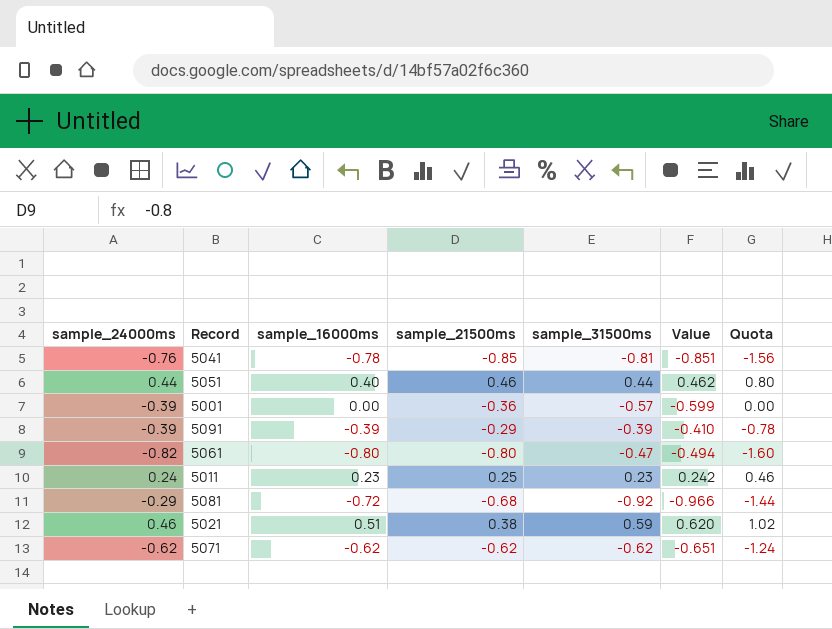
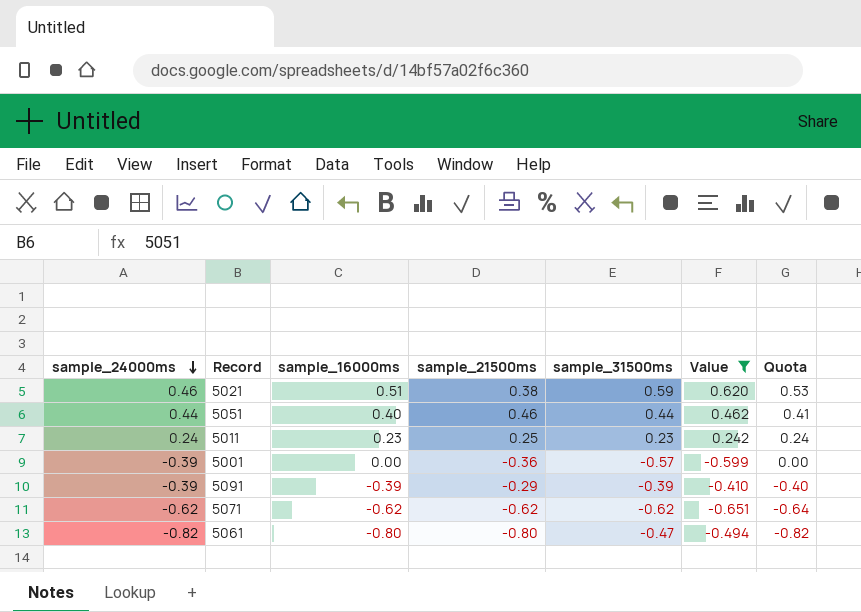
filter: none -> Value >= -0.651
row order: none -> sample_24000ms descending
column Quota | formula: [sample_16000ms] * 2 -> [sample_16000ms] * 1.03

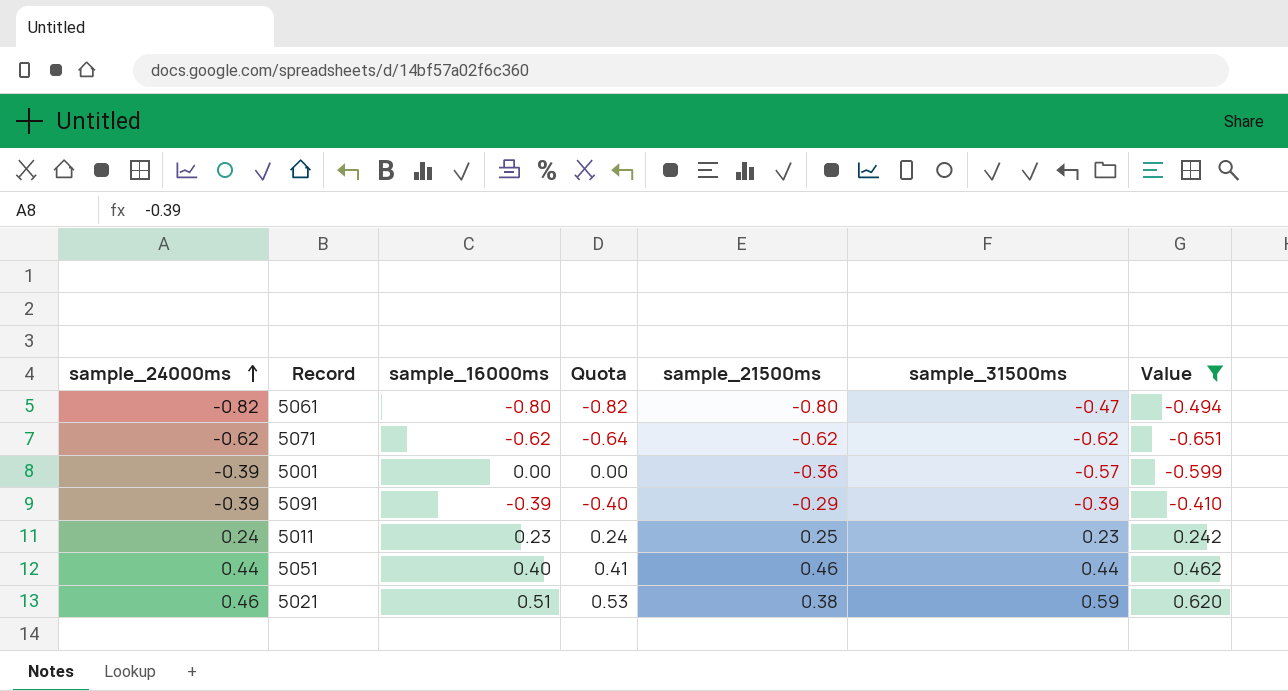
row order: sample_24000ms descending -> sample_24000ms ascending
column Quota | position: 7 -> 4

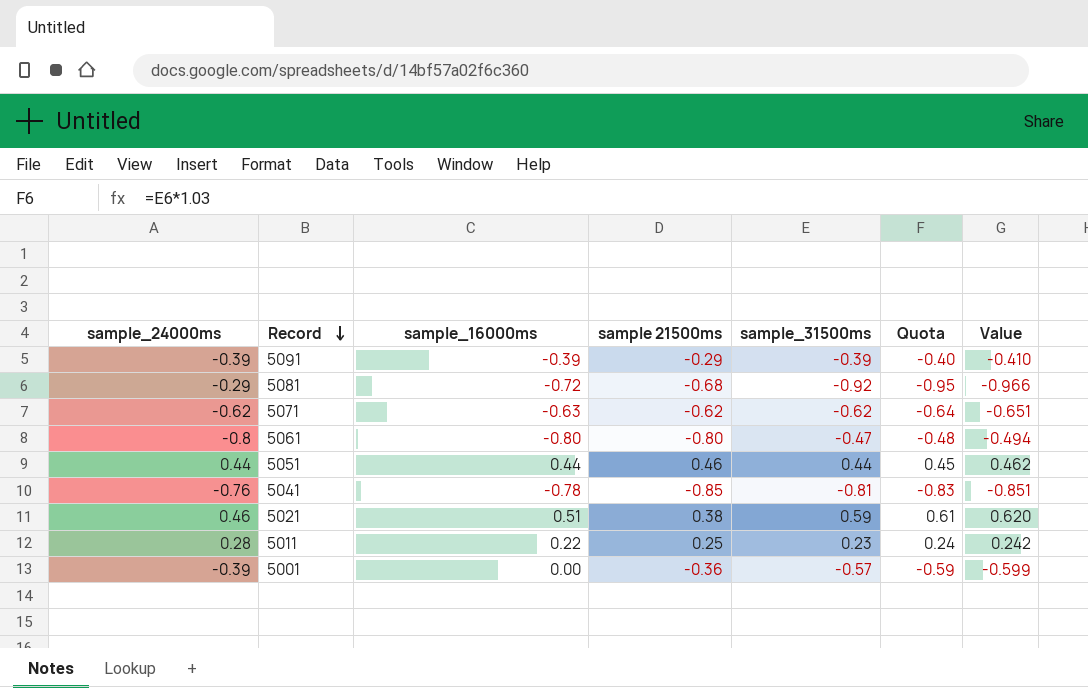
filter: Value >= -0.651 -> none
row order: sample_24000ms ascending -> Record descending
column name: sample_21500ms -> sample 21500ms
column Quota | formula: [sample_16000ms] * 1.03 -> [sample_31500ms] * 1.03
column Quota | position: 4 -> 6
5071 | sample_16000ms: -0.62 -> -0.63
5061 | sample_24000ms: -0.82 -> -0.8
5051 | sample_16000ms: 0.40 -> 0.44
5011 | sample_24000ms: 0.24 -> 0.28
5011 | sample_16000ms: 0.23 -> 0.22

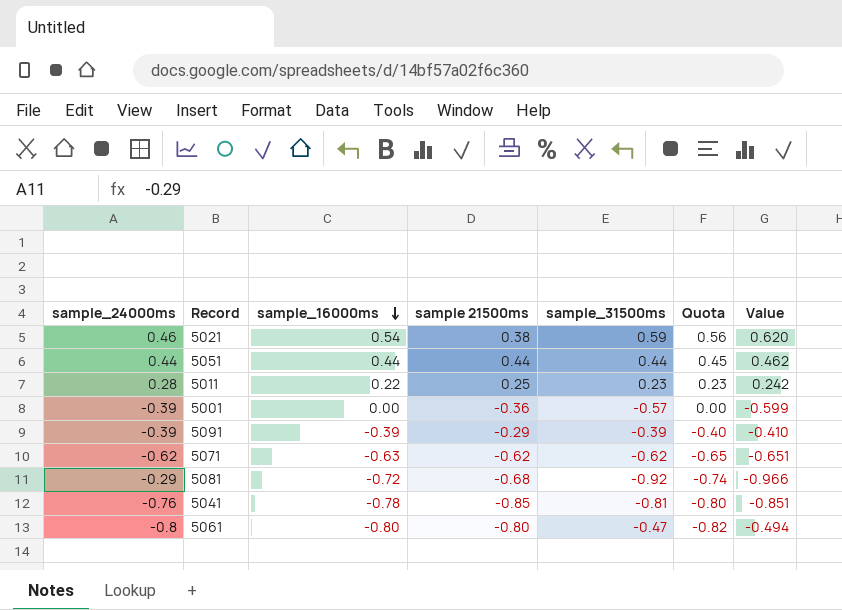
row order: Record descending -> sample_16000ms descending
column Quota | formula: [sample_31500ms] * 1.03 -> [sample_16000ms] * 1.03
5021 | sample_16000ms: 0.51 -> 0.54
5051 | sample 21500ms: 0.46 -> 0.44

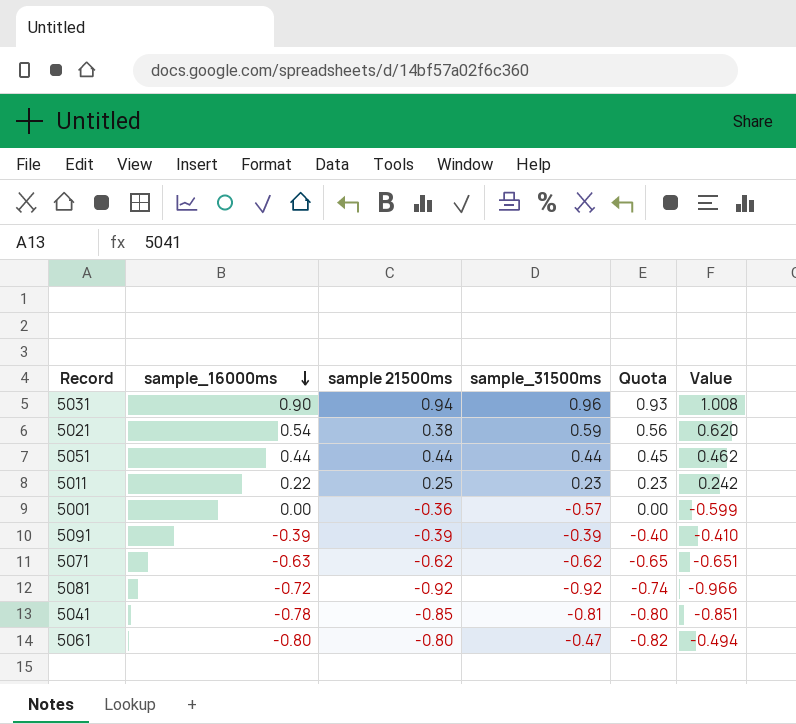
column sample_24000ms | position: 1 -> none
row 5031: none -> 0.90 | 0.94 | 0.96 | 0.93 | 1.008
5091 | sample 21500ms: -0.29 -> -0.39
5081 | sample 21500ms: -0.68 -> -0.92

